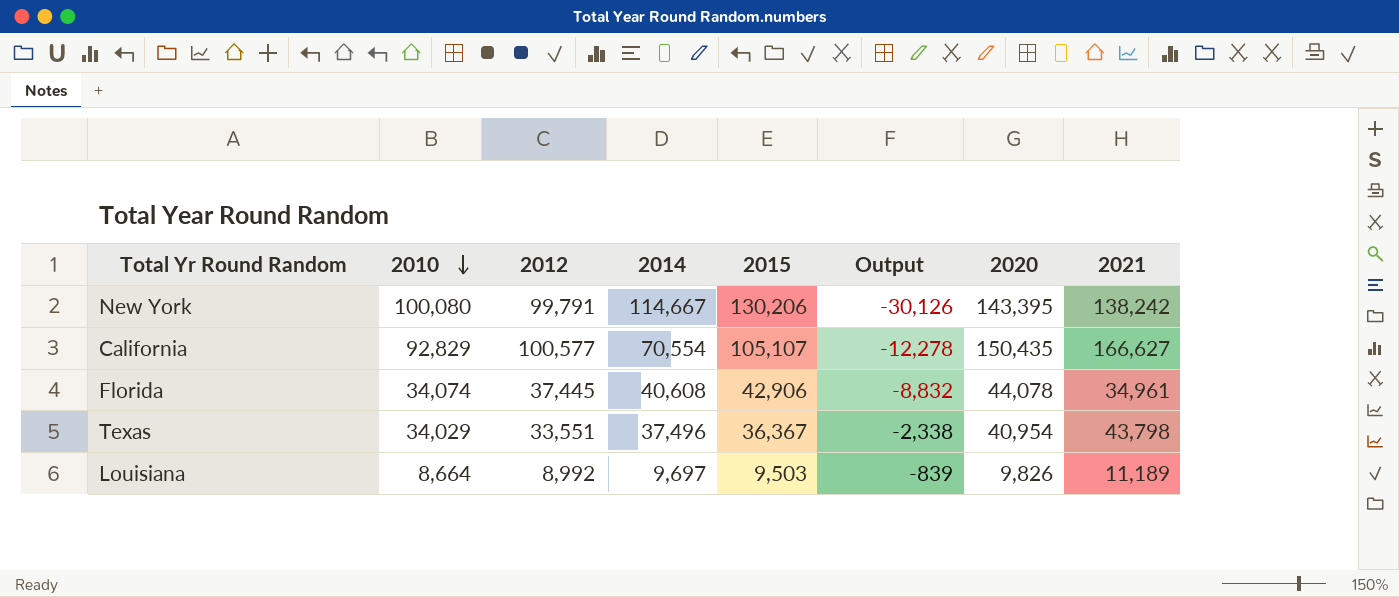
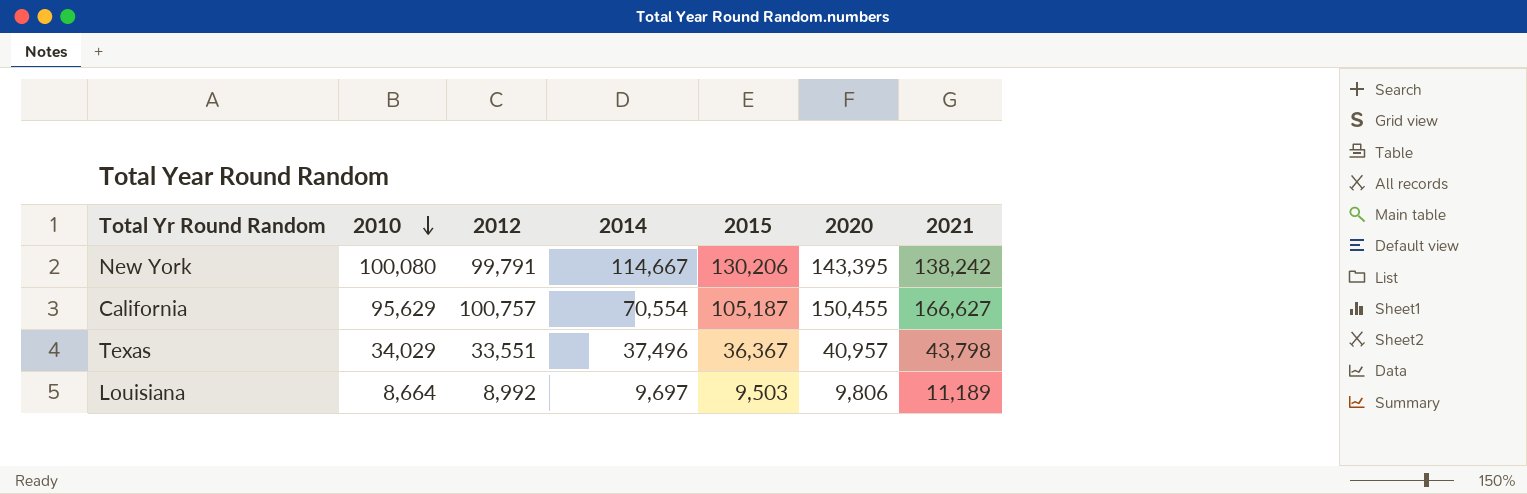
column Output | formula: [2010] - [2015] -> none
row Florida: 34,074 | 37,445 | 40,608 | 42,906 | -8,832 | 44,078 | 34,961 -> none
California | 2010: 92,829 -> 95,629
California | 2012: 100,577 -> 100,757
California | 2015: 105,107 -> 105,187
California | 2020: 150,435 -> 150,455
Texas | 2020: 40,954 -> 40,957
Louisiana | 2020: 9,826 -> 9,806

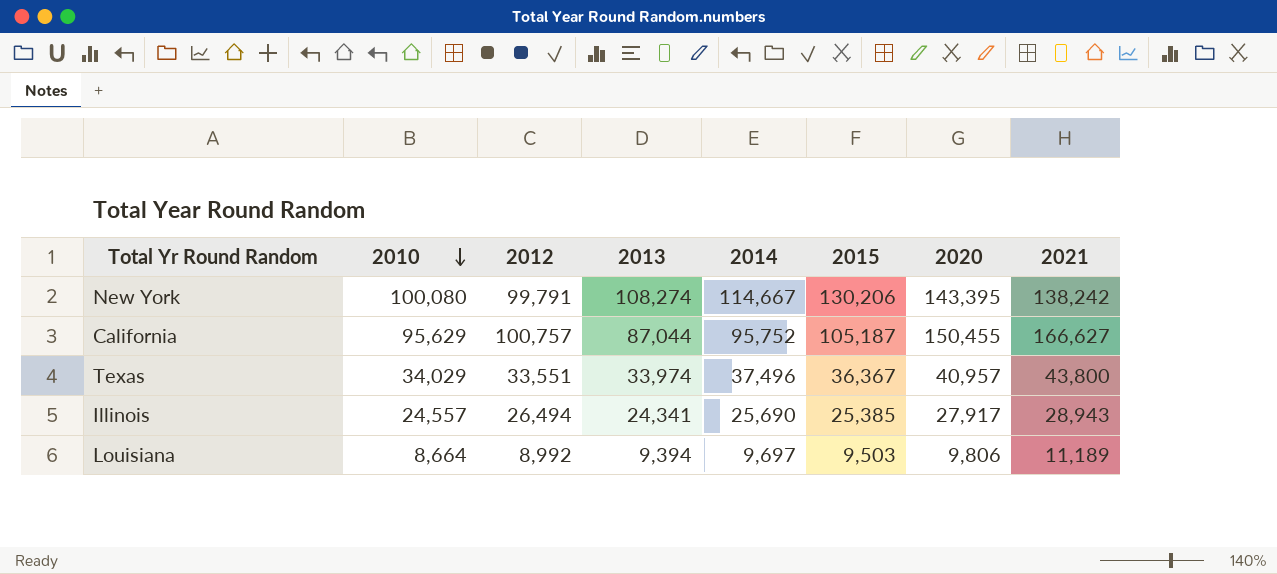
column 2013 | position: none -> 4
California | 2014: 70,554 -> 95,752
Texas | 2021: 43,798 -> 43,800
row Illinois: none -> 24,557 | 26,494 | 24,341 | 25,690 | 25,385 | 27,917 | 28,943

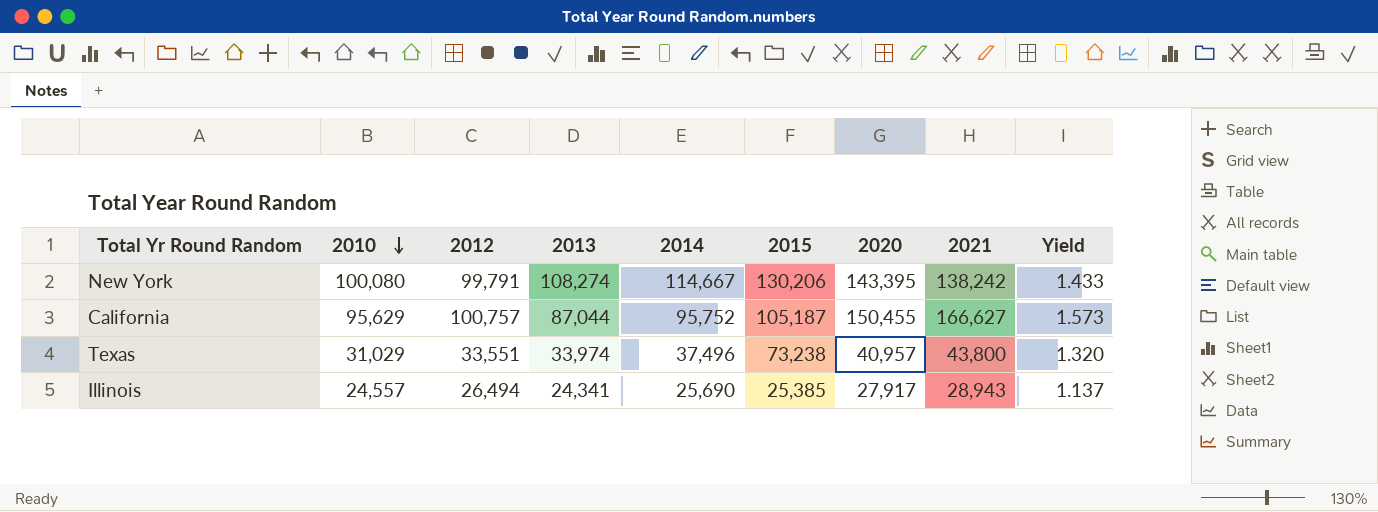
column Yield | formula: none -> [2020] / [2010]
row Louisiana: 8,664 | 8,992 | 9,394 | 9,697 | 9,503 | 9,806 | 11,189 -> none
Texas | 2010: 34,029 -> 31,029
Texas | 2015: 36,367 -> 73,238

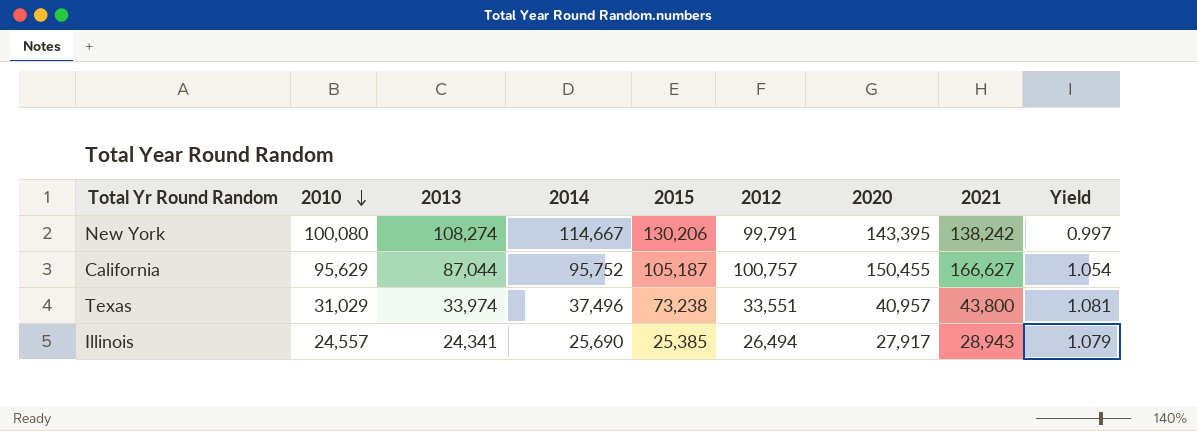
column 2012 | position: 3 -> 6
column Yield | formula: [2020] / [2010] -> [2012] / [2010]

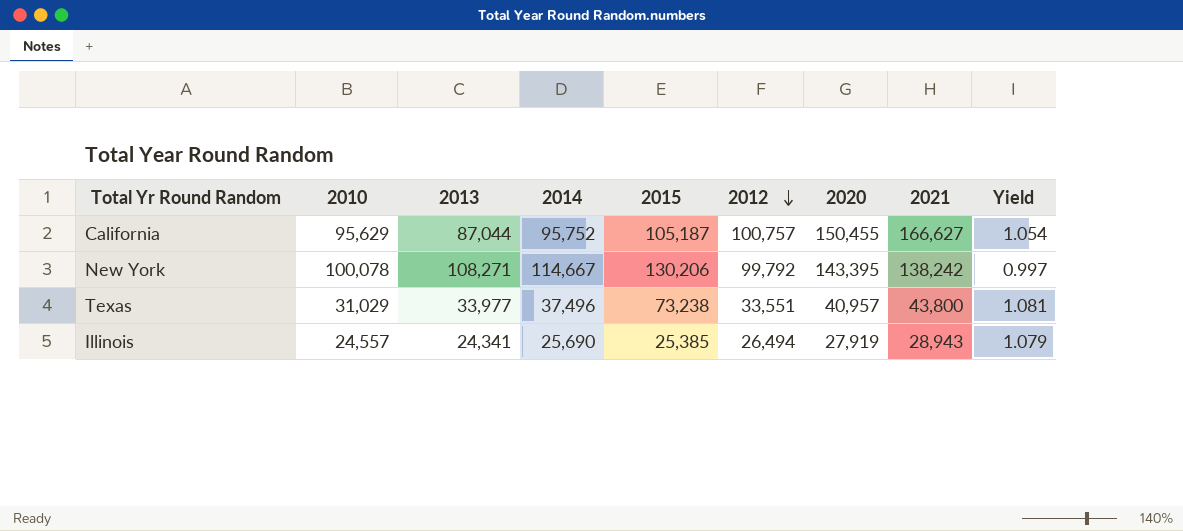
row order: 2010 descending -> 2012 descending
New York | 2010: 100,080 -> 100,078
New York | 2013: 108,274 -> 108,271
New York | 2012: 99,791 -> 99,792
Texas | 2013: 33,974 -> 33,977
Illinois | 2020: 27,917 -> 27,919

